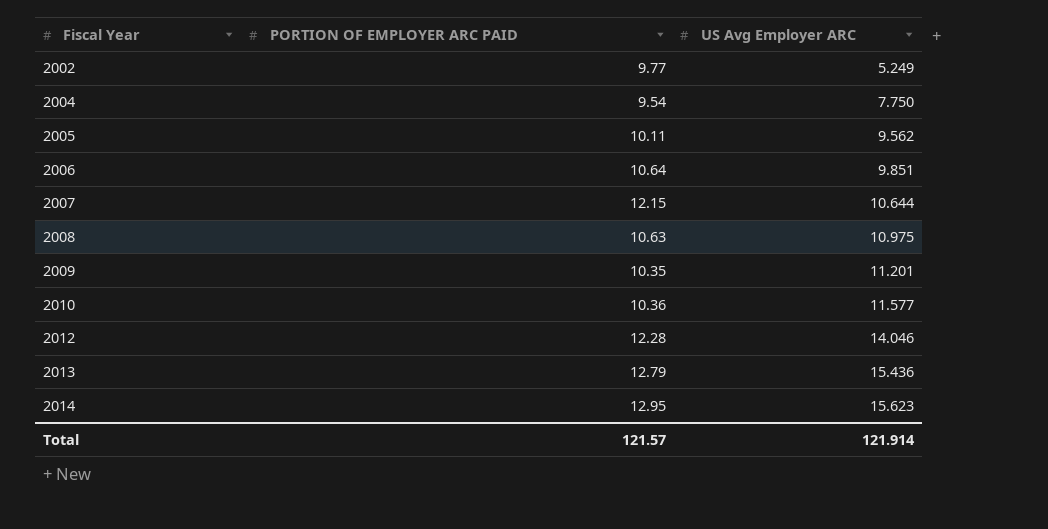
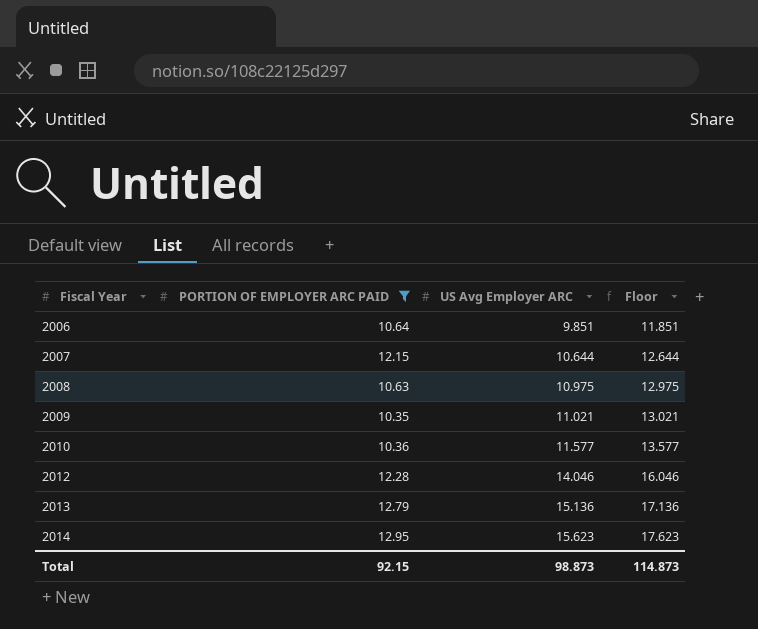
filter: none -> PORTION OF EMPLOYER ARC PAID >= 10.35
column Floor | formula: none -> [US Avg Employer ARC] + 2
2009 | US Avg Employer ARC: 11.201 -> 11.021
2013 | US Avg Employer ARC: 15.436 -> 15.136
Total | PORTION OF EMPLOYER ARC PAID: 121.57 -> 92.15
Total | US Avg Employer ARC: 121.914 -> 98.873

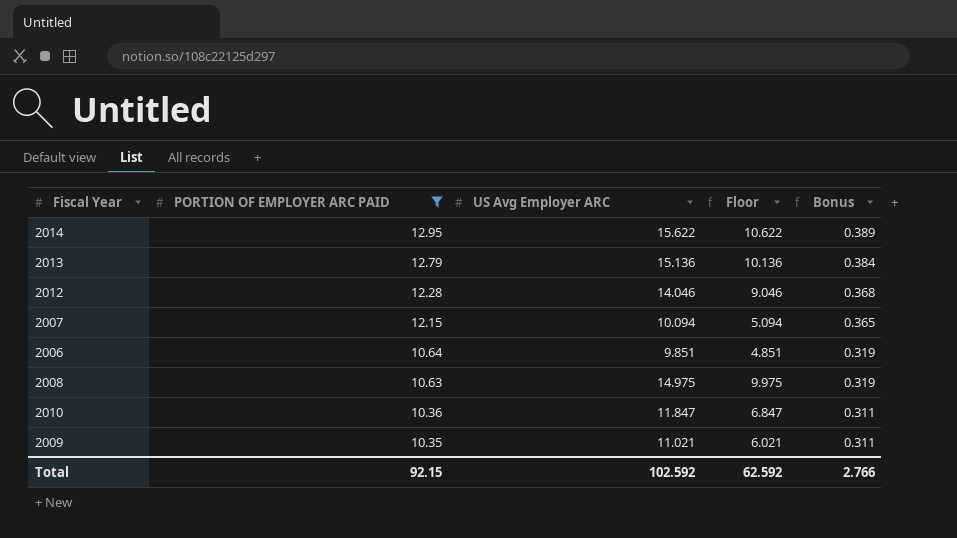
row order: Fiscal Year ascending -> PORTION OF EMPLOYER ARC PAID descending
column Floor | formula: [US Avg Employer ARC] + 2 -> [US Avg Employer ARC] - 5
column Bonus | formula: none -> [PORTION OF EMPLOYER ARC PAID] * 0.03
2014 | US Avg Employer ARC: 15.623 -> 15.622
2007 | US Avg Employer ARC: 10.644 -> 10.094
2008 | US Avg Employer ARC: 10.975 -> 14.975
2010 | US Avg Employer ARC: 11.577 -> 11.847
Total | US Avg Employer ARC: 98.873 -> 102.592
Total | Floor: 114.873 -> 62.592

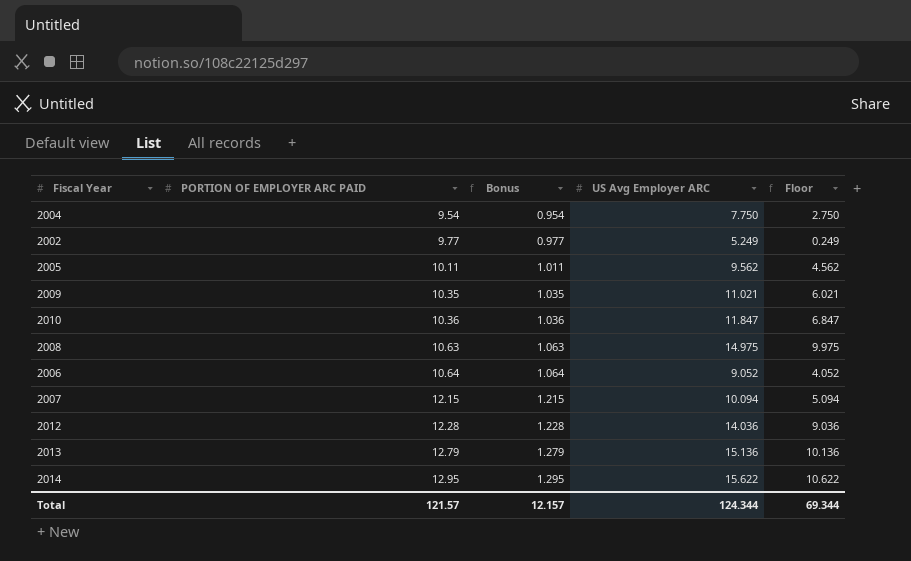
filter: PORTION OF EMPLOYER ARC PAID >= 10.35 -> none
row order: PORTION OF EMPLOYER ARC PAID descending -> PORTION OF EMPLOYER ARC PAID ascending
column Bonus | formula: [PORTION OF EMPLOYER ARC PAID] * 0.03 -> [PORTION OF EMPLOYER ARC PAID] * 0.1
column Bonus | position: 5 -> 3
2006 | US Avg Employer ARC: 9.851 -> 9.052
2006 | Floor: 4.851 -> 4.052
2012 | US Avg Employer ARC: 14.046 -> 14.036
2012 | Floor: 9.046 -> 9.036
Total | PORTION OF EMPLOYER ARC PAID: 92.15 -> 121.57
Total | Bonus: 2.766 -> 12.157
Total | US Avg Employer ARC: 102.592 -> 124.344
Total | Floor: 62.592 -> 69.344

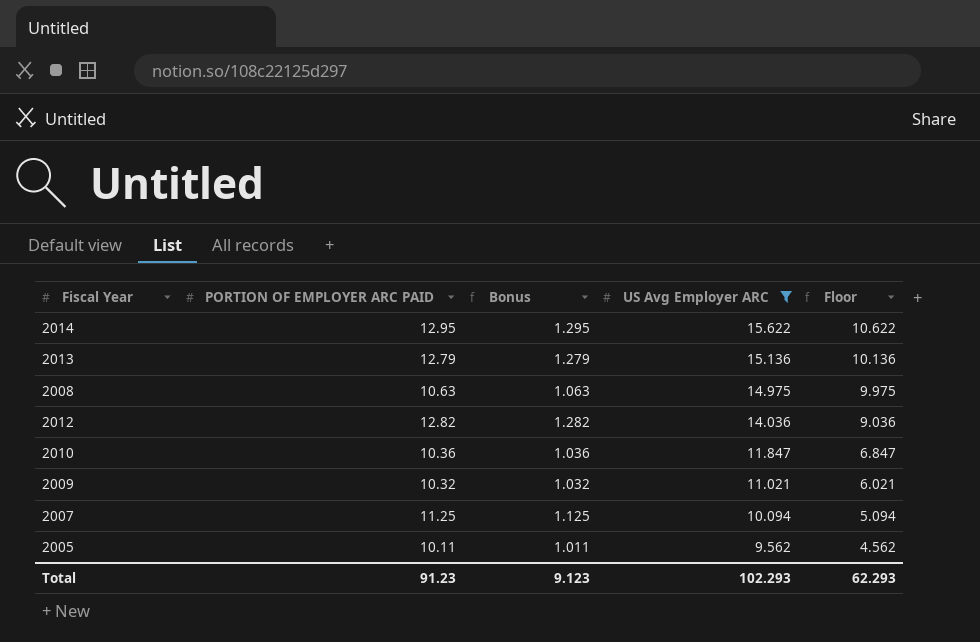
filter: none -> US Avg Employer ARC >= 9.562
row order: PORTION OF EMPLOYER ARC PAID ascending -> US Avg Employer ARC descending
2012 | PORTION OF EMPLOYER ARC PAID: 12.28 -> 12.82
2012 | Bonus: 1.228 -> 1.282
2009 | PORTION OF EMPLOYER ARC PAID: 10.35 -> 10.32
2009 | Bonus: 1.035 -> 1.032
2007 | PORTION OF EMPLOYER ARC PAID: 12.15 -> 11.25
2007 | Bonus: 1.215 -> 1.125
Total | PORTION OF EMPLOYER ARC PAID: 121.57 -> 91.23
Total | Bonus: 12.157 -> 9.123
Total | US Avg Employer ARC: 124.344 -> 102.293
Total | Floor: 69.344 -> 62.293

